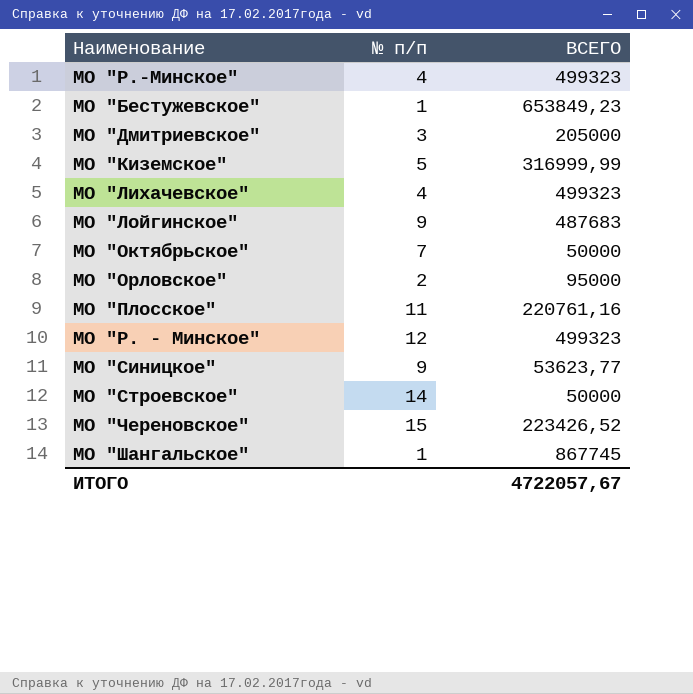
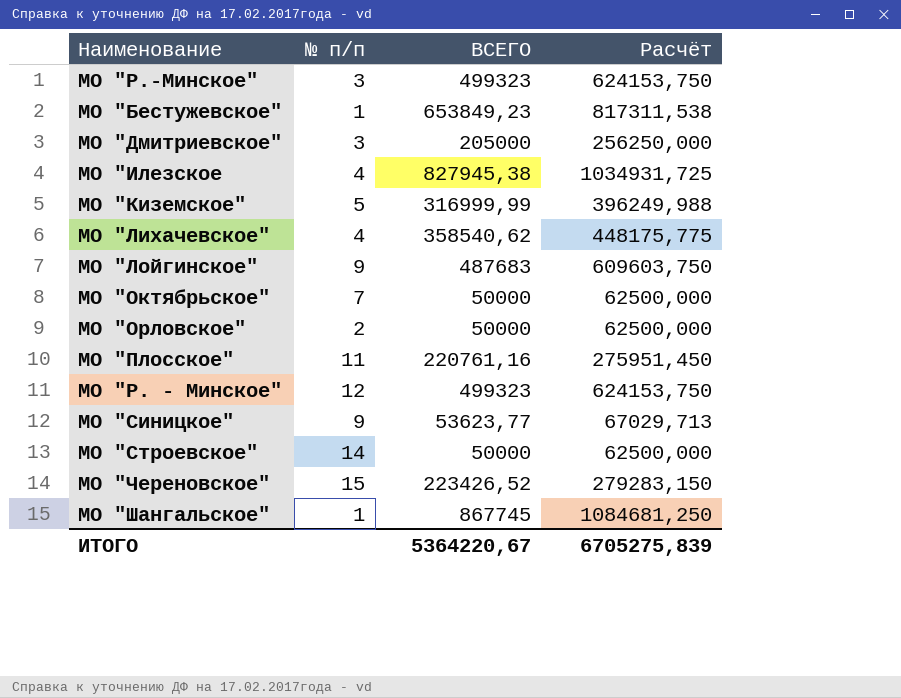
column Расчёт | formula: none -> [ВСЕГО] * 1,25
МО "Р.-Минское" | № п/п: 4 -> 3
row МО "Илезское: none -> 4 | 827945,38 | 1034931,725
МО "Лихачевское" | ВСЕГО: 499323 -> 358540,62
МО "Орловское" | ВСЕГО: 95000 -> 50000
ИТОГО | ВСЕГО: 4722057,67 -> 5364220,67

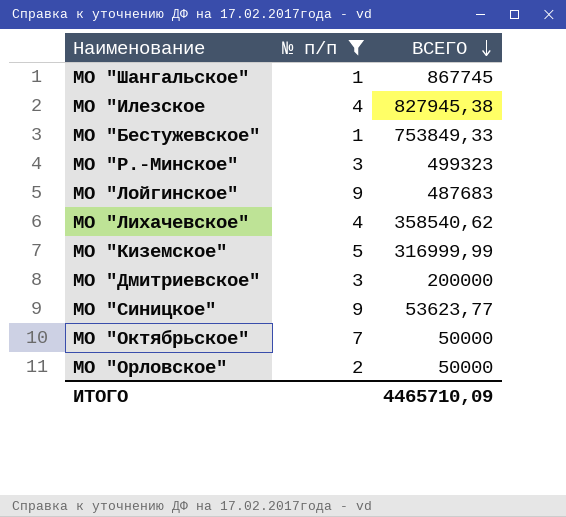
filter: none -> № п/п <= 9
row order: none -> ВСЕГО descending
column Расчёт | formula: [ВСЕГО] * 1,25 -> none
МО "Бестужевское" | ВСЕГО: 653849,23 -> 753849,33
МО "Дмитриевское" | ВСЕГО: 205000 -> 200000
ИТОГО | ВСЕГО: 5364220,67 -> 4465710,09

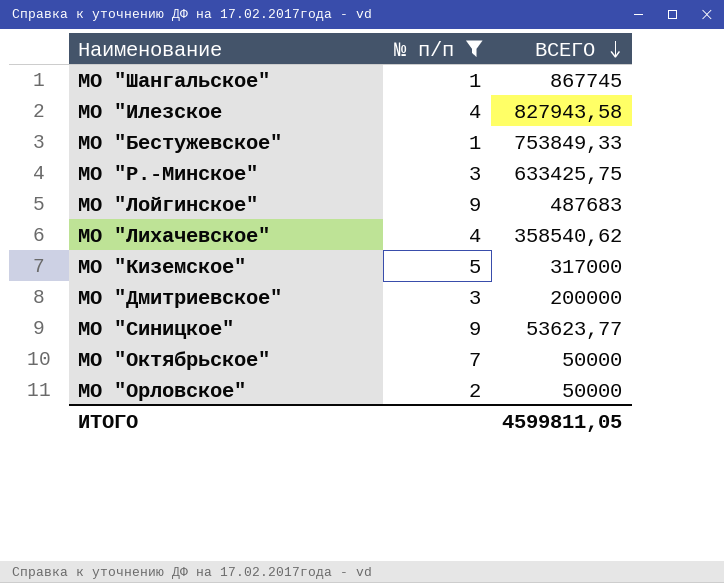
МО "Илезское | ВСЕГО: 827945,38 -> 827943,58
МО "Р.-Минское" | ВСЕГО: 499323 -> 633425,75
МО "Киземское" | ВСЕГО: 316999,99 -> 317000
ИТОГО | ВСЕГО: 4465710,09 -> 4599811,05

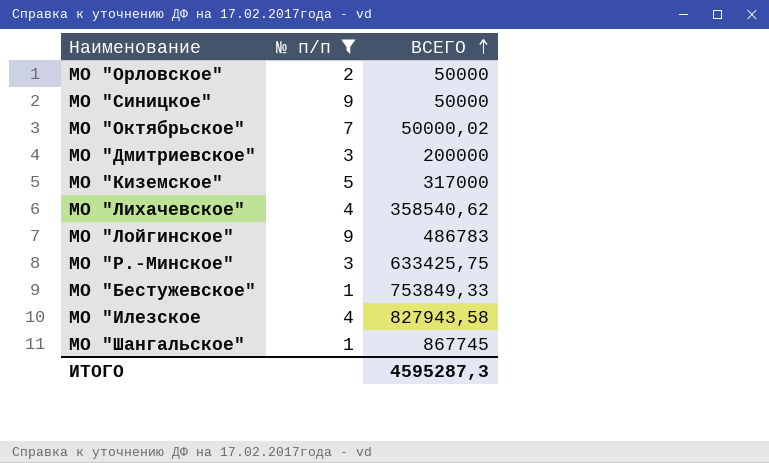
row order: ВСЕГО descending -> ВСЕГО ascending
МО "Синицкое" | ВСЕГО: 53623,77 -> 50000
МО "Октябрьское" | ВСЕГО: 50000 -> 50000,02
МО "Лойгинское" | ВСЕГО: 487683 -> 486783
ИТОГО | ВСЕГО: 4599811,05 -> 4595287,3

